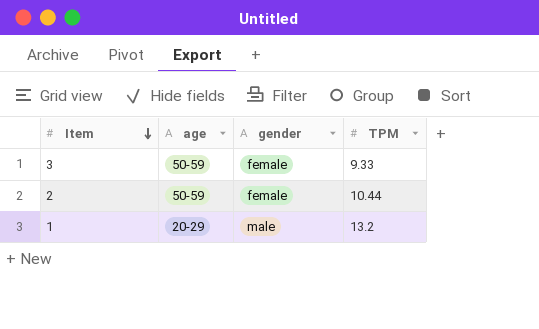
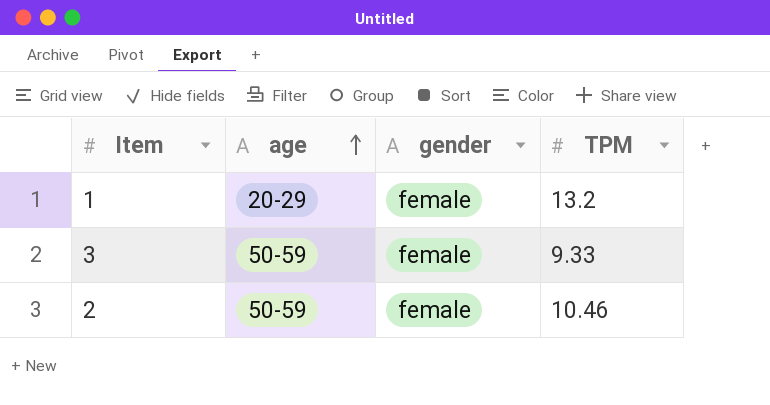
row order: Item descending -> age ascending
1 | gender: male -> female
2 | TPM: 10.44 -> 10.46

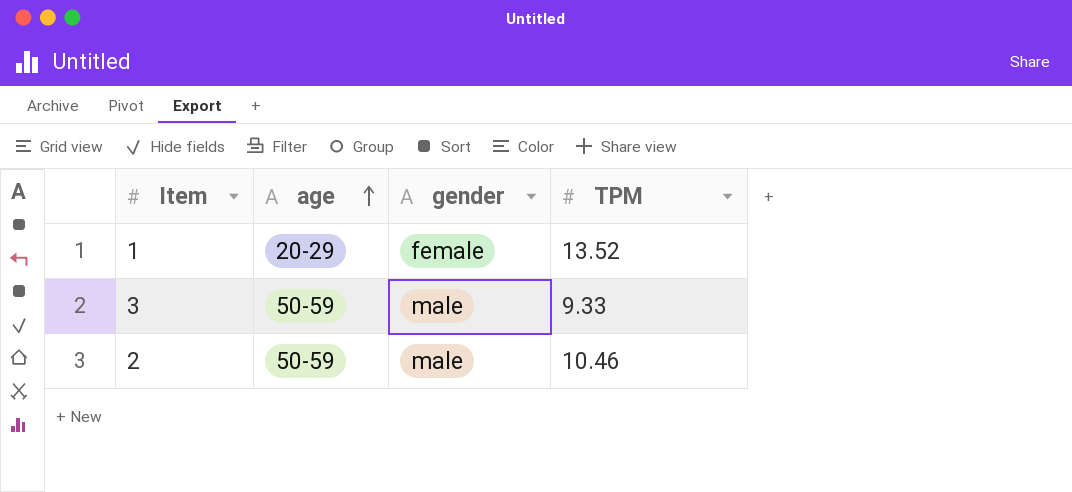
1 | TPM: 13.2 -> 13.52
3 | gender: female -> male
2 | gender: female -> male

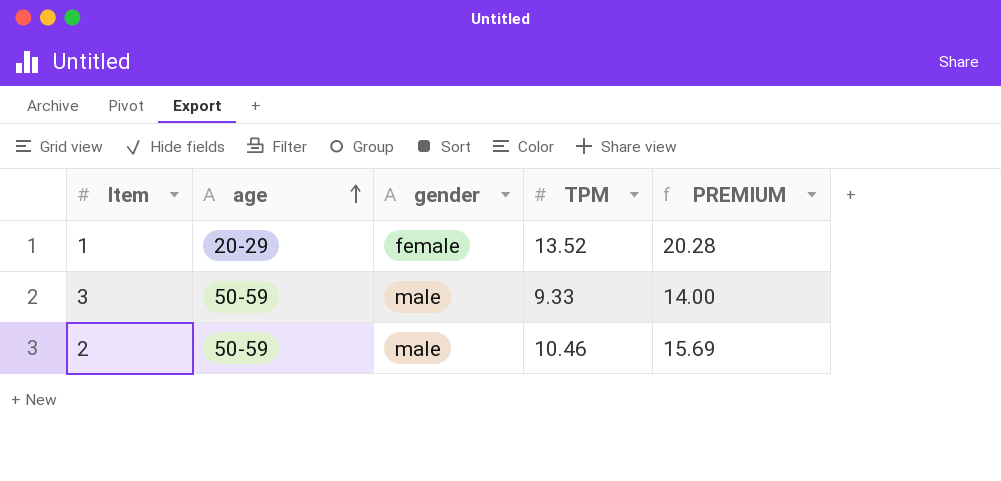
column PREMIUM | formula: none -> [TPM] * 1.5

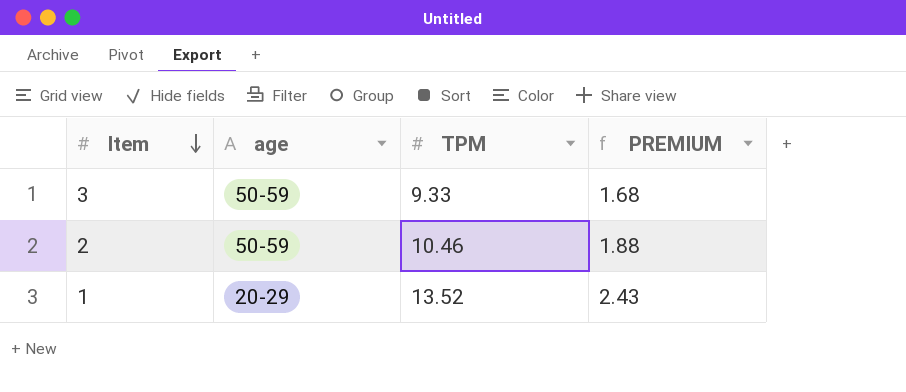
row order: age ascending -> Item descending
column gender | position: 3 -> none
column PREMIUM | formula: [TPM] * 1.5 -> [TPM] * 0.18

